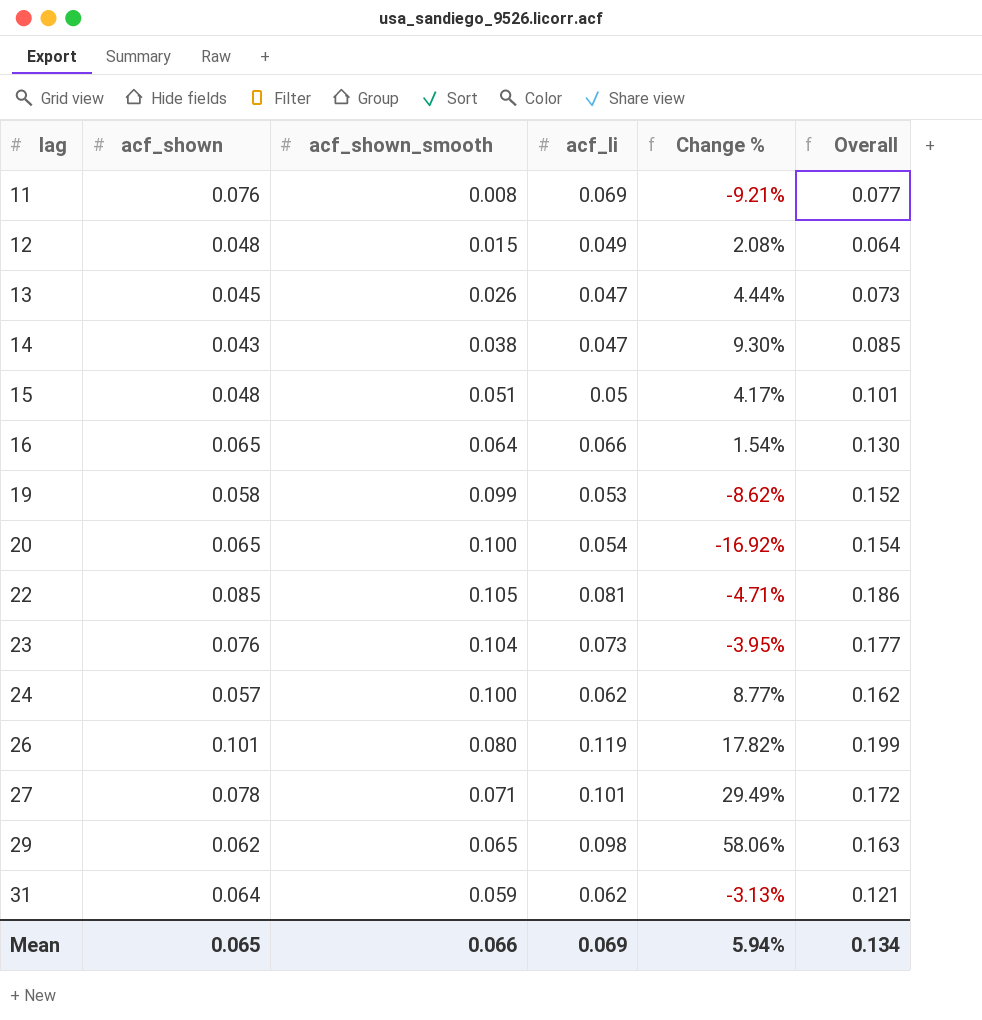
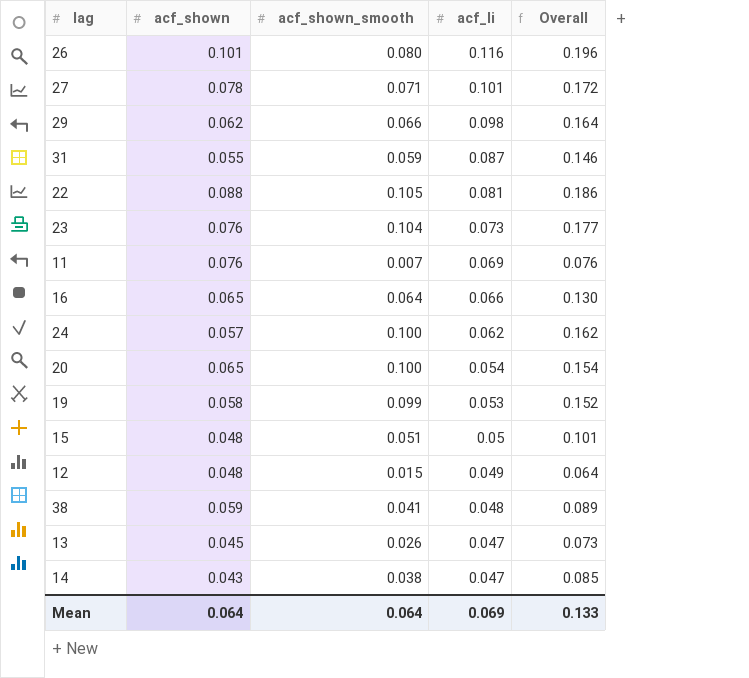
row order: lag ascending -> acf_li descending
column Change % | formula: ([acf_li] - [acf_shown]) / [acf_shown] -> none
26 | acf_li: 0.119 -> 0.116
26 | Overall: 0.199 -> 0.196
29 | acf_shown_smooth: 0.065 -> 0.066
29 | Overall: 0.163 -> 0.164
31 | acf_shown: 0.064 -> 0.055
31 | acf_li: 0.062 -> 0.087
31 | Overall: 0.121 -> 0.146
22 | acf_shown: 0.085 -> 0.088
11 | acf_shown_smooth: 0.008 -> 0.007
11 | Overall: 0.077 -> 0.076
row 38: none -> 0.059 | 0.041 | 0.048 | 0.089
Mean | acf_shown: 0.065 -> 0.064
Mean | acf_shown_smooth: 0.066 -> 0.064
Mean | Overall: 0.134 -> 0.133

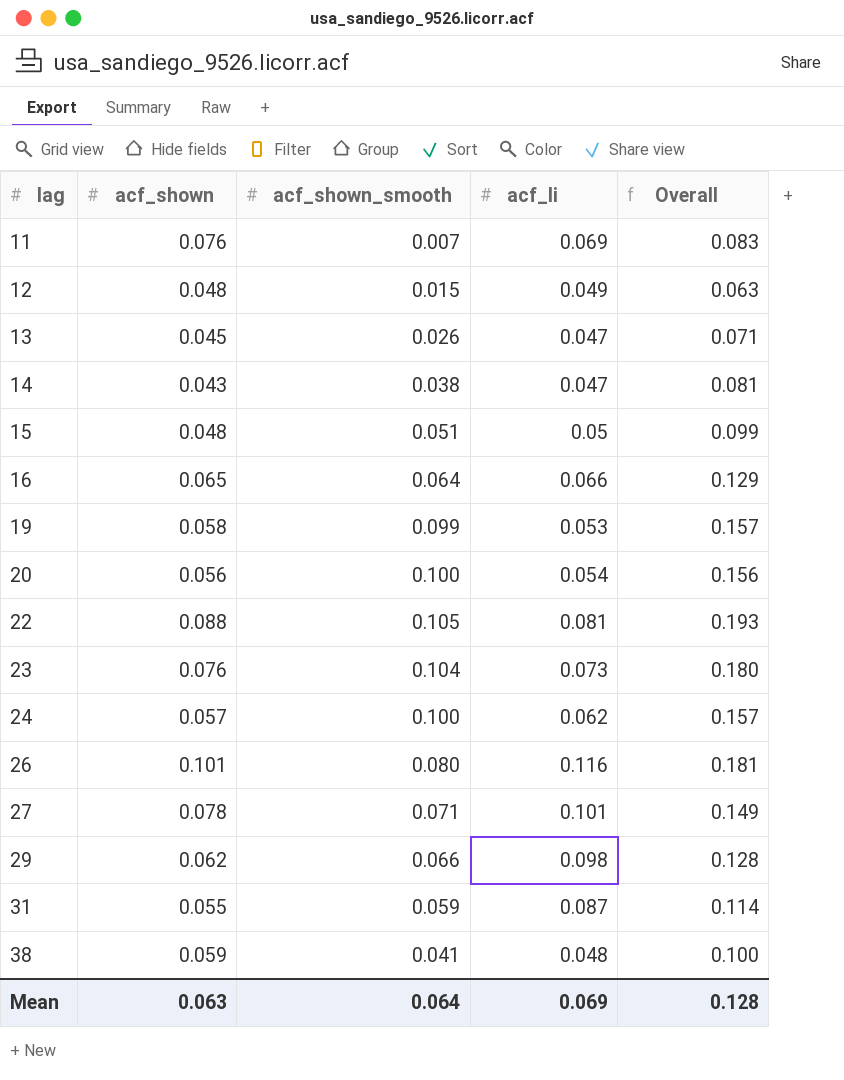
row order: acf_li descending -> lag ascending
column Overall | formula: [acf_shown_smooth] + [acf_li] -> [acf_shown] + [acf_shown_smooth]
20 | acf_shown: 0.065 -> 0.056
Mean | acf_shown: 0.064 -> 0.063
Mean | Overall: 0.133 -> 0.128

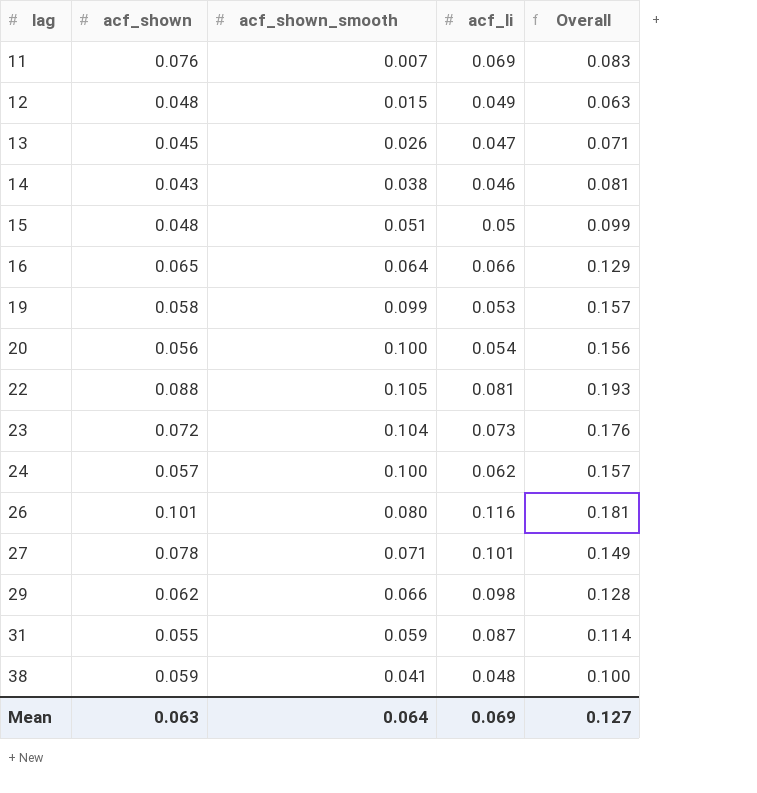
14 | acf_li: 0.047 -> 0.046
23 | acf_shown: 0.076 -> 0.072
23 | Overall: 0.180 -> 0.176
Mean | Overall: 0.128 -> 0.127

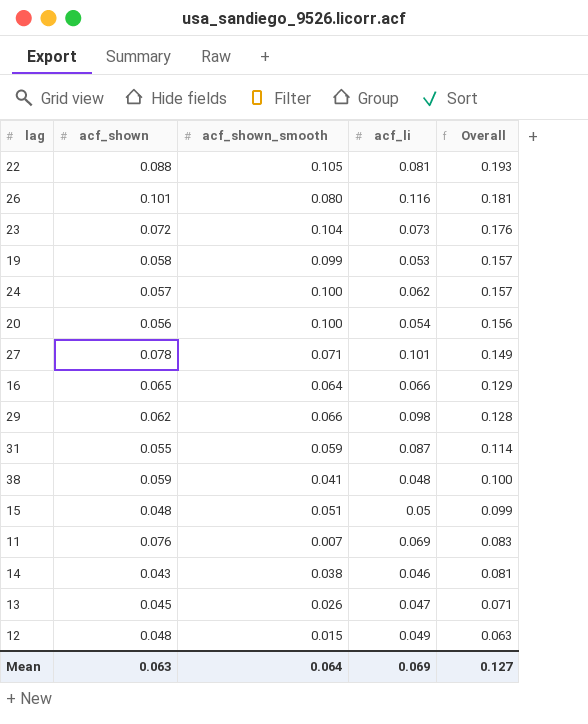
row order: lag ascending -> Overall descending

